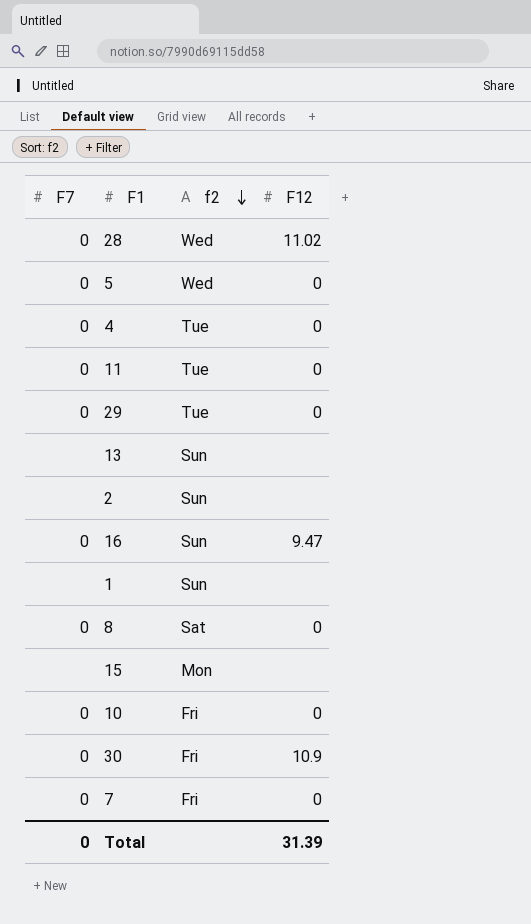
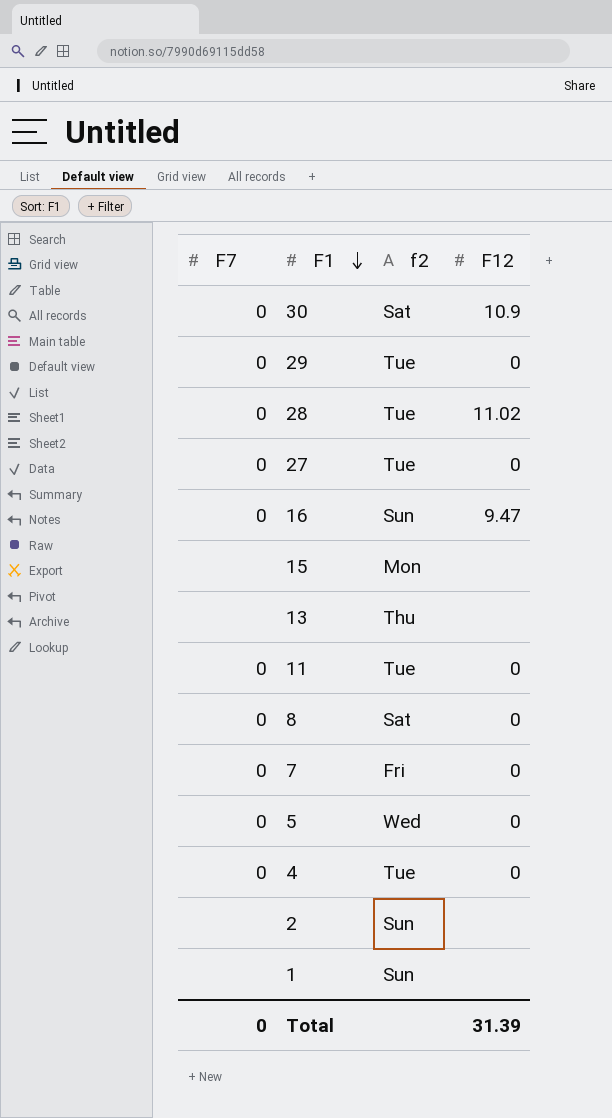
row order: f2 descending -> F1 descending
row 10: 0 | Fri | 0 -> none
30 | f2: Fri -> Sat
28 | f2: Wed -> Tue
row 27: none -> 0 | Tue | 0
13 | f2: Sun -> Thu

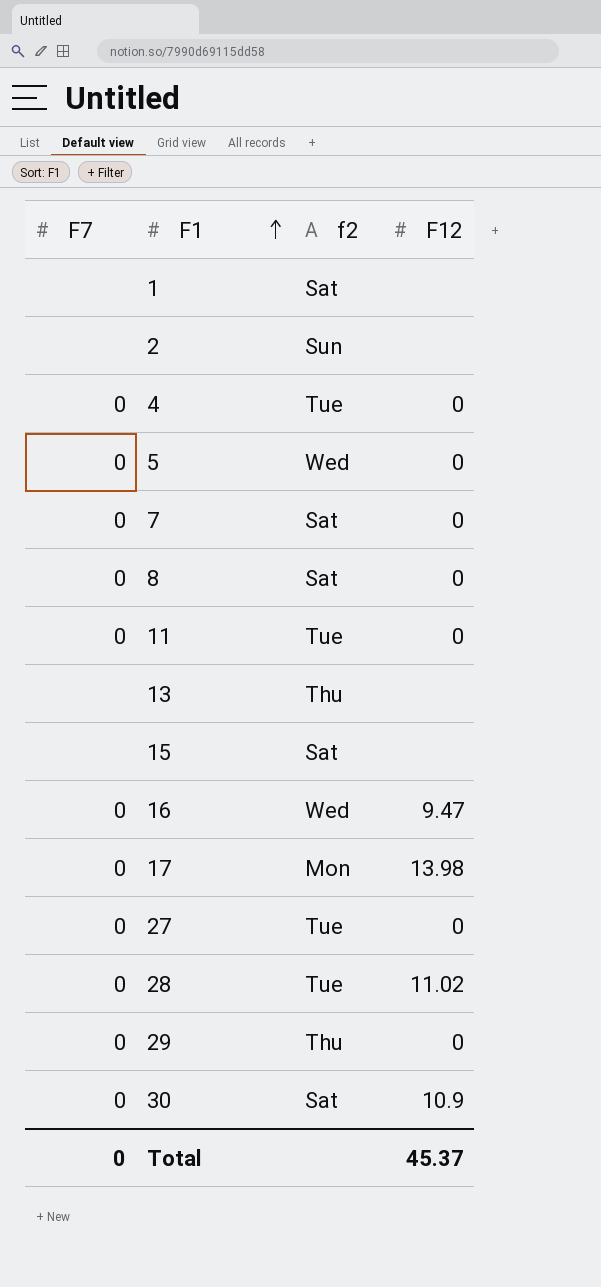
row order: F1 descending -> F1 ascending
1 | f2: Sun -> Sat
7 | f2: Fri -> Sat
15 | f2: Mon -> Sat
16 | f2: Sun -> Wed
row 17: none -> 0 | Mon | 13.98
29 | f2: Tue -> Thu
Total | F12: 31.39 -> 45.37

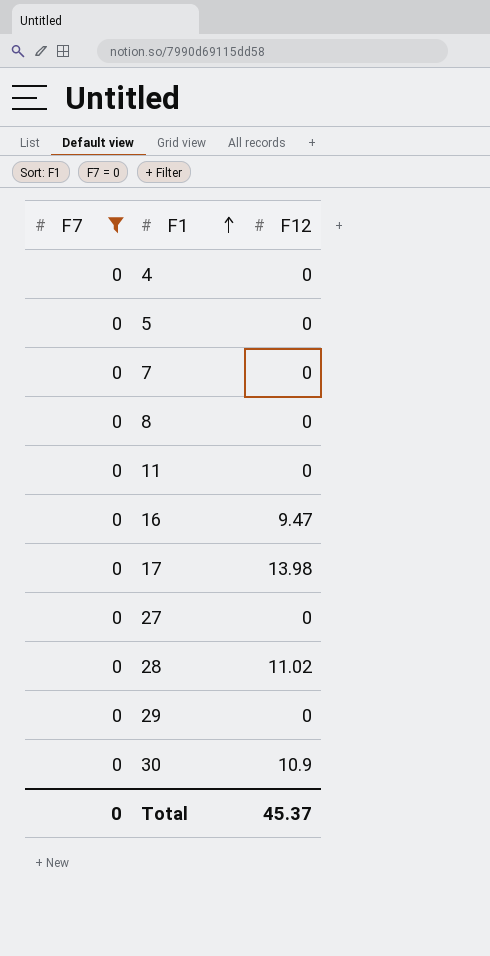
filter: none -> F7 = 0
column f2 | position: 3 -> none

